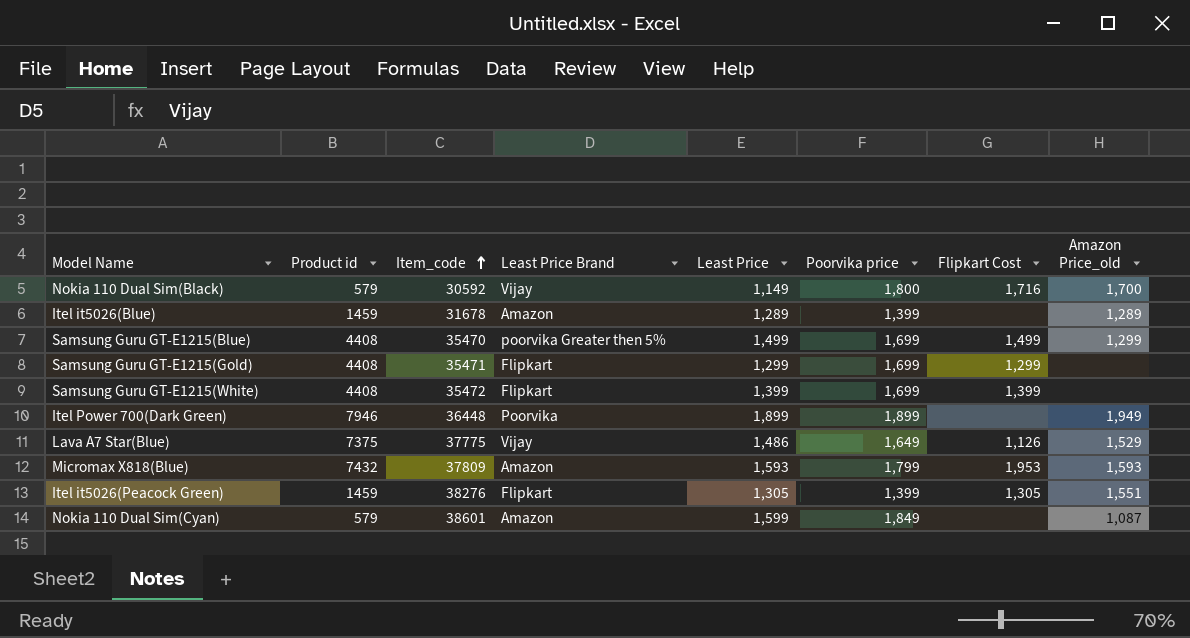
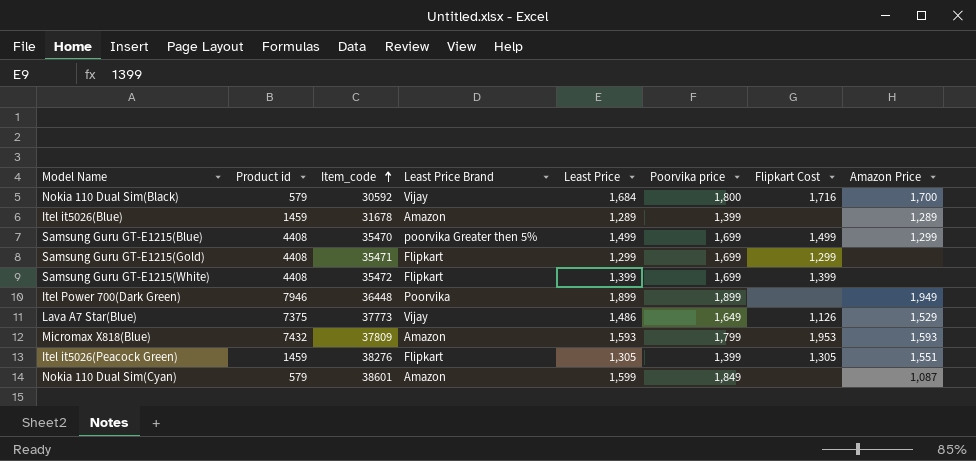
column name: Amazon Price_old -> Amazon Price
Nokia 110 Dual Sim(Black) | Least Price: 1,149 -> 1,684
Lava A7 Star(Blue) | Item_code: 37775 -> 37773

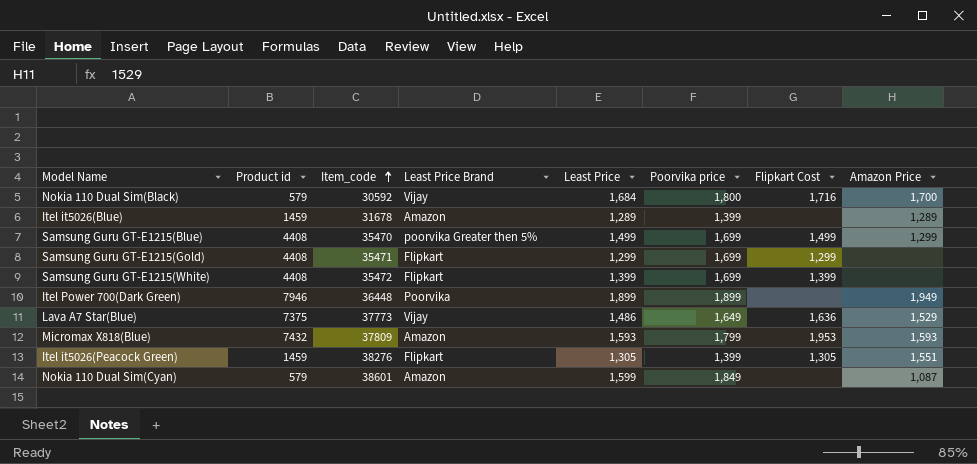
Lava A7 Star(Blue) | Flipkart Cost: 1,126 -> 1,636

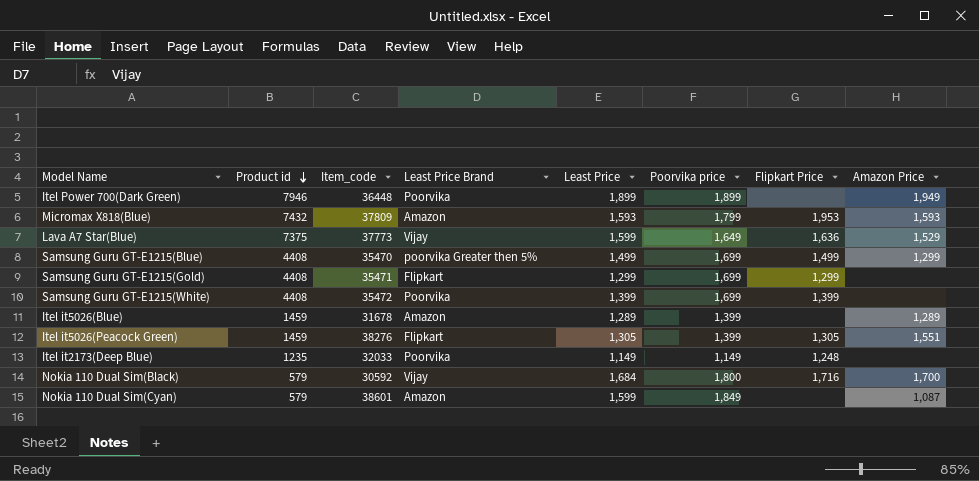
row order: Item_code ascending -> Product id descending
column name: Flipkart Cost -> Flipkart Price
Lava A7 Star(Blue) | Least Price: 1,486 -> 1,599
Samsung Guru GT-E1215(White) | Least Price Brand: Flipkart -> Poorvika
row Itel it2173(Deep Blue): none -> 1235 | 32033 | Poorvika | 1,149 | 1,149 | 1,248 | none

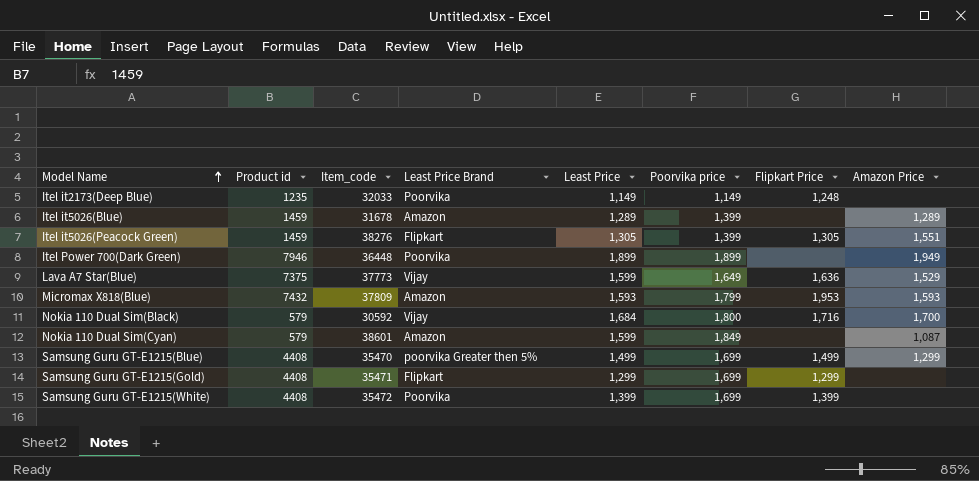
row order: Product id descending -> Model Name ascending

